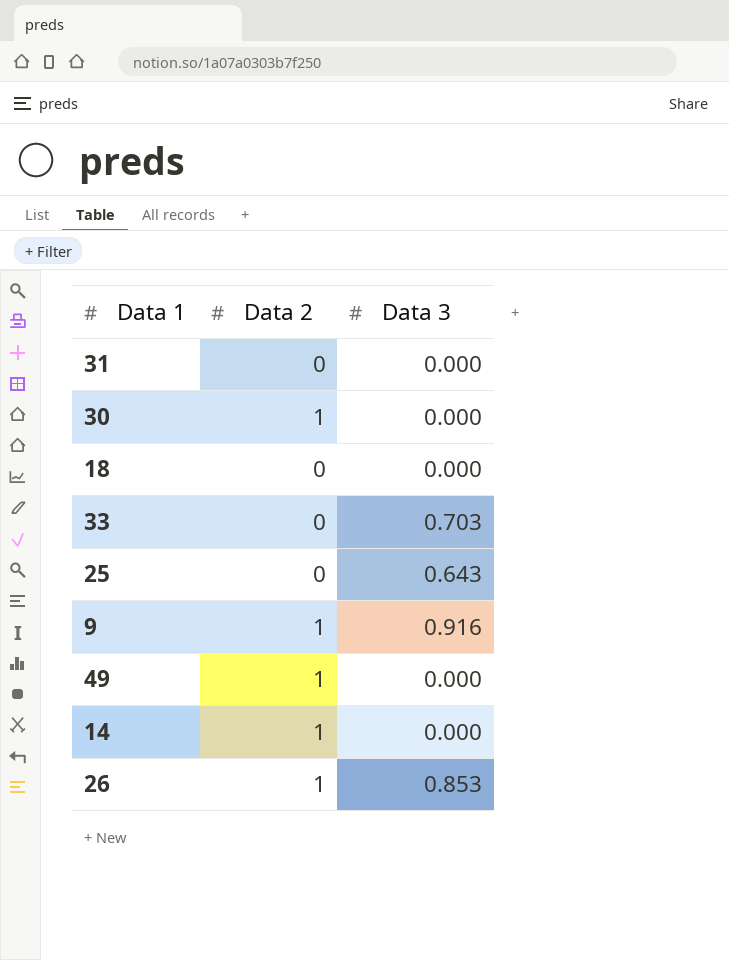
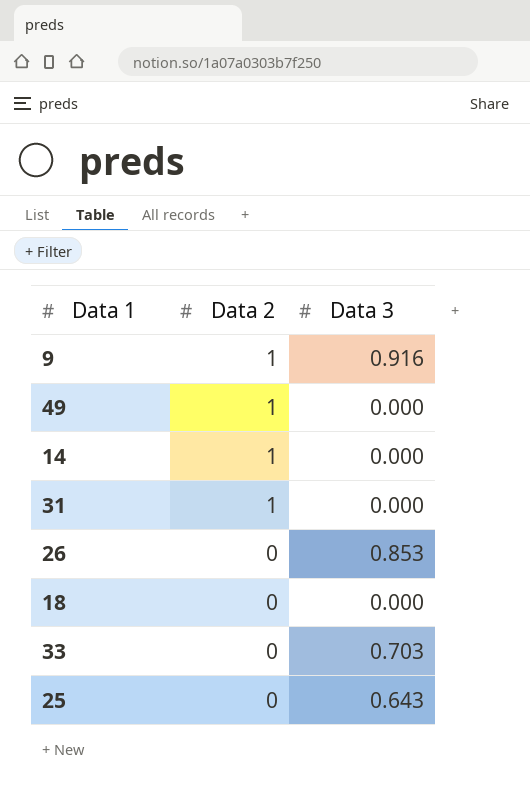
row order: none -> Data 2 descending
row 30: 1 | 0.000 -> none
31 | Data 2: 0 -> 1
26 | Data 2: 1 -> 0

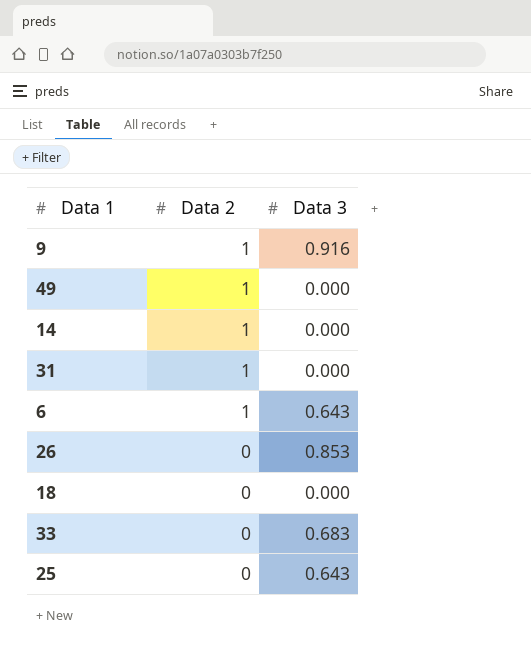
row 6: none -> 1 | 0.643
33 | Data 3: 0.703 -> 0.683

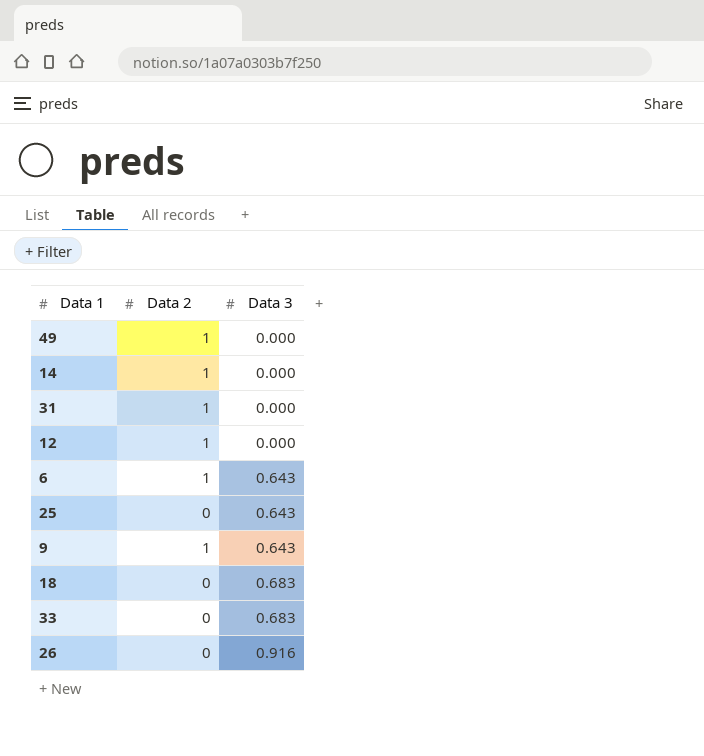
row order: Data 2 descending -> Data 3 ascending
row 12: none -> 1 | 0.000
9 | Data 3: 0.916 -> 0.643
18 | Data 3: 0.000 -> 0.683
26 | Data 3: 0.853 -> 0.916

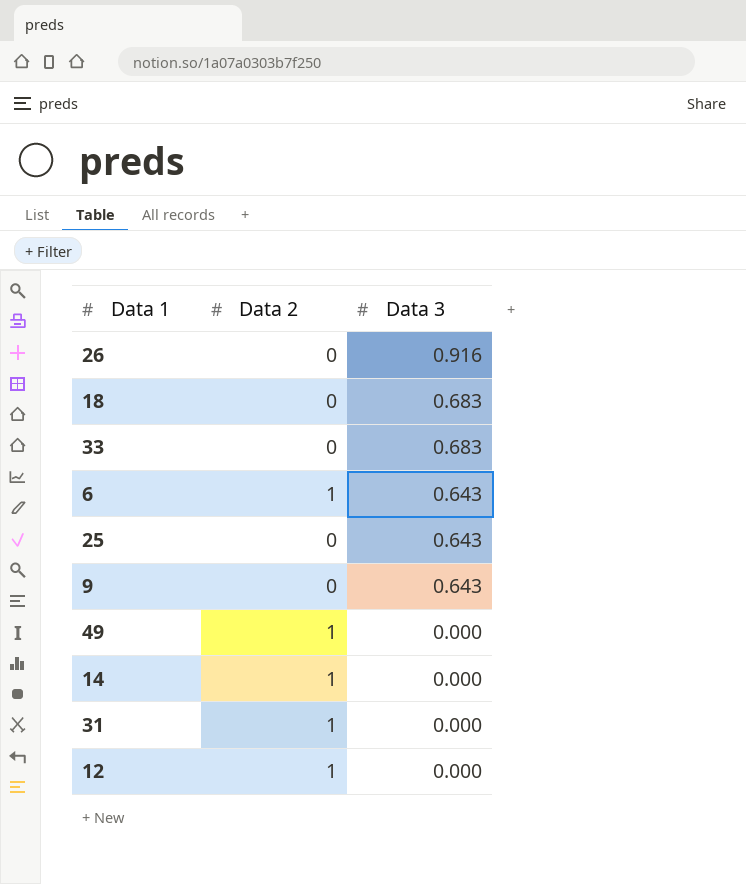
row order: Data 3 ascending -> Data 3 descending
9 | Data 2: 1 -> 0

